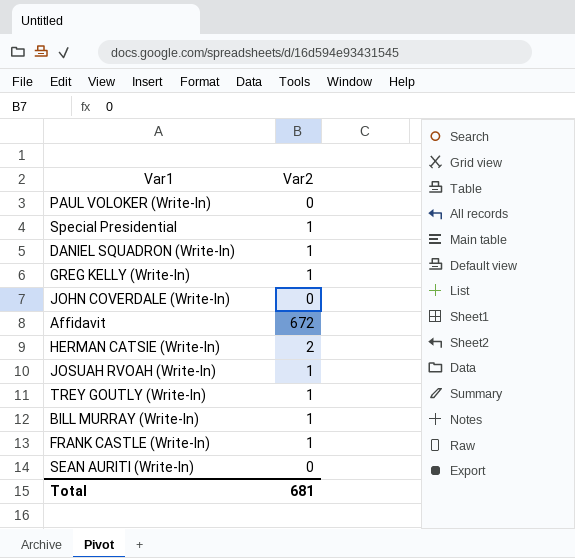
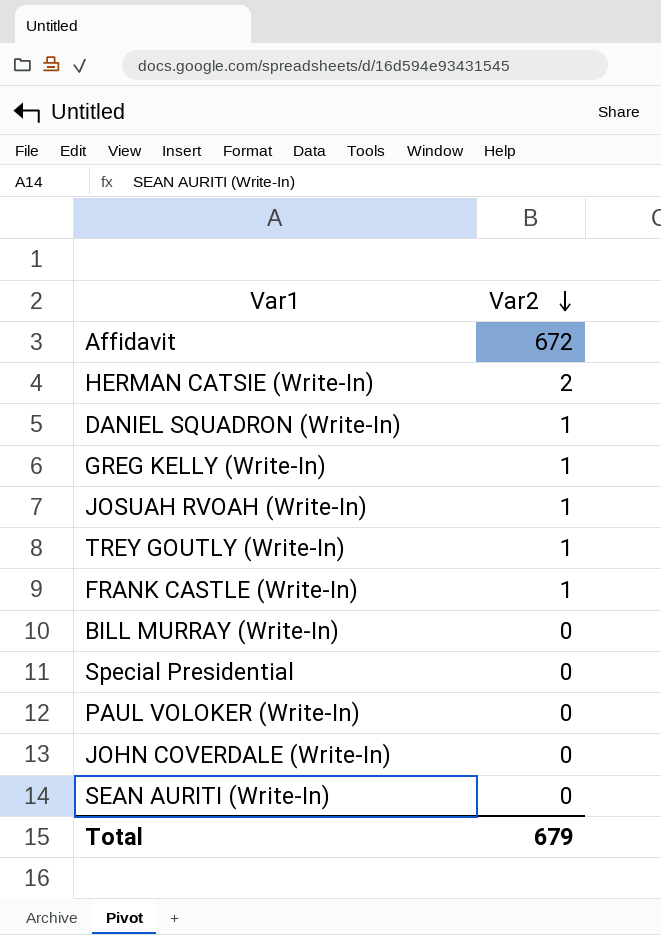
row order: none -> Var2 descending
BILL MURRAY (Write-In) | Var2: 1 -> 0
Special Presidential | Var2: 1 -> 0
Total | Var2: 681 -> 679

